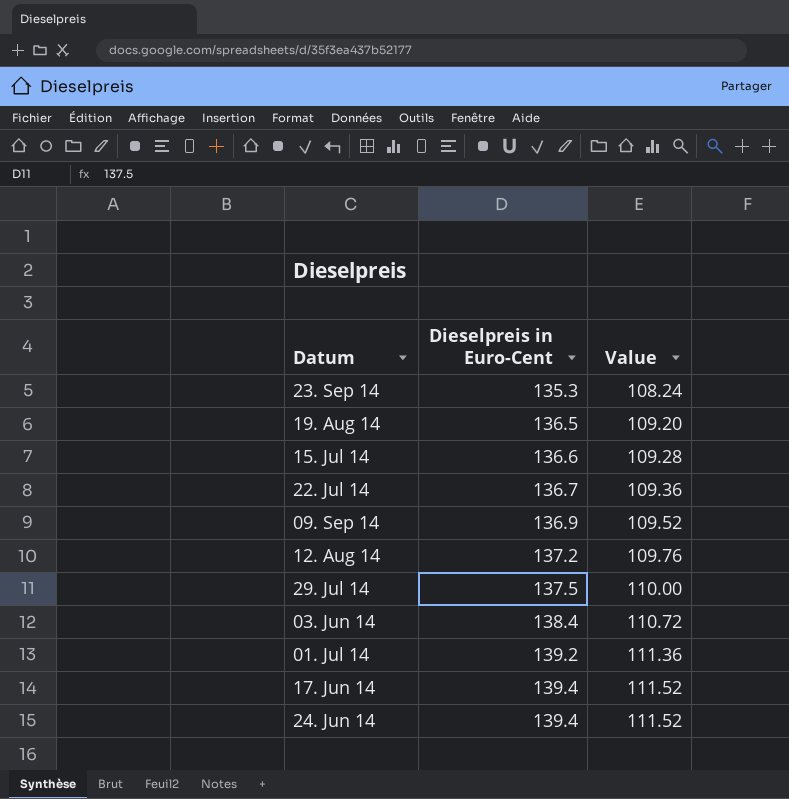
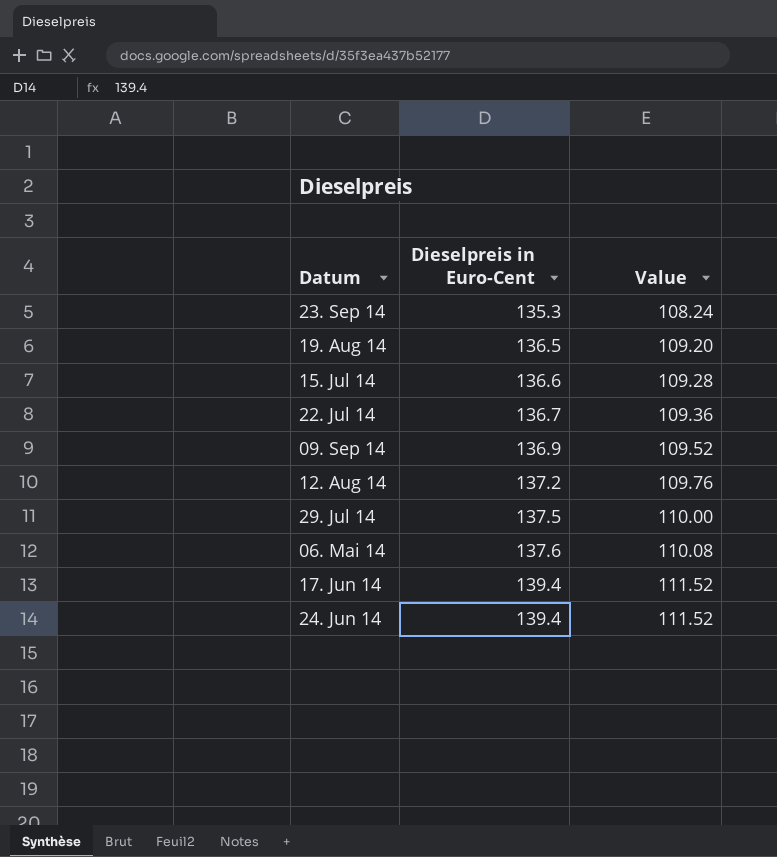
row 03. Jun 14: 138.4 | 110.72 -> none
row 01. Jul 14: 139.2 | 111.36 -> none
row 06. Mai 14: none -> 137.6 | 110.08

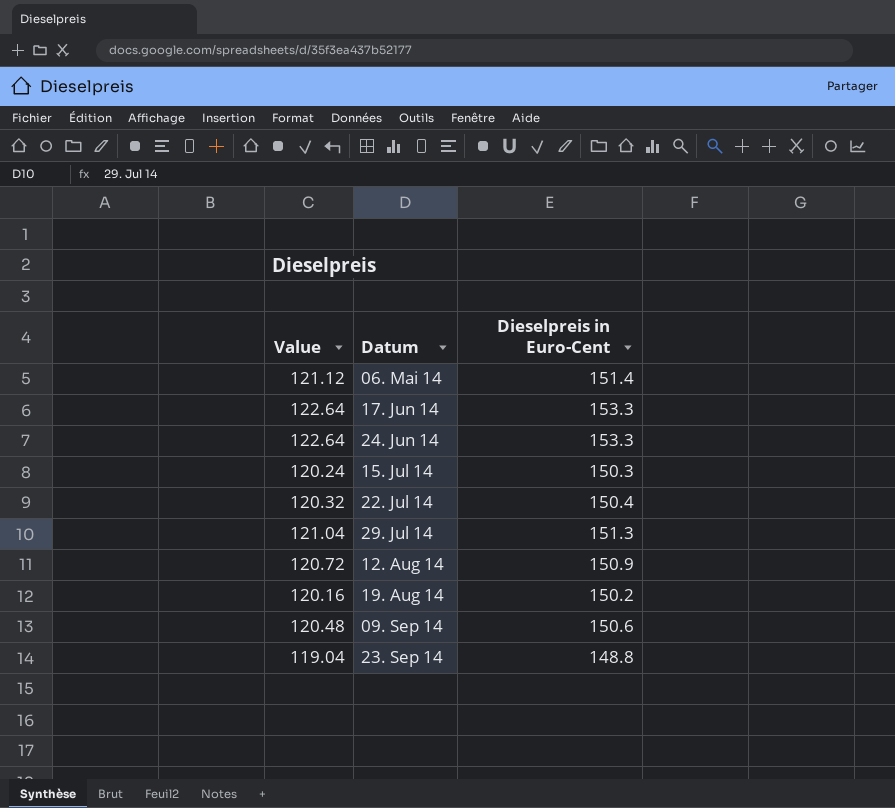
row order: Dieselpreis in Euro-Cent ascending -> Datum ascending
column Value | position: 3 -> 1
06. Mai 14 | Value: 110.08 -> 121.12
06. Mai 14 | Dieselpreis in Euro-Cent: 137.6 -> 151.4
17. Jun 14 | Value: 111.52 -> 122.64
17. Jun 14 | Dieselpreis in Euro-Cent: 139.4 -> 153.3
24. Jun 14 | Value: 111.52 -> 122.64
24. Jun 14 | Dieselpreis in Euro-Cent: 139.4 -> 153.3
15. Jul 14 | Value: 109.28 -> 120.24
15. Jul 14 | Dieselpreis in Euro-Cent: 136.6 -> 150.3
22. Jul 14 | Value: 109.36 -> 120.32
22. Jul 14 | Dieselpreis in Euro-Cent: 136.7 -> 150.4
29. Jul 14 | Value: 110.00 -> 121.04
29. Jul 14 | Dieselpreis in Euro-Cent: 137.5 -> 151.3
12. Aug 14 | Value: 109.76 -> 120.72
12. Aug 14 | Dieselpreis in Euro-Cent: 137.2 -> 150.9
19. Aug 14 | Value: 109.20 -> 120.16
19. Aug 14 | Dieselpreis in Euro-Cent: 136.5 -> 150.2
09. Sep 14 | Value: 109.52 -> 120.48
09. Sep 14 | Dieselpreis in Euro-Cent: 136.9 -> 150.6
23. Sep 14 | Value: 108.24 -> 119.04
23. Sep 14 | Dieselpreis in Euro-Cent: 135.3 -> 148.8

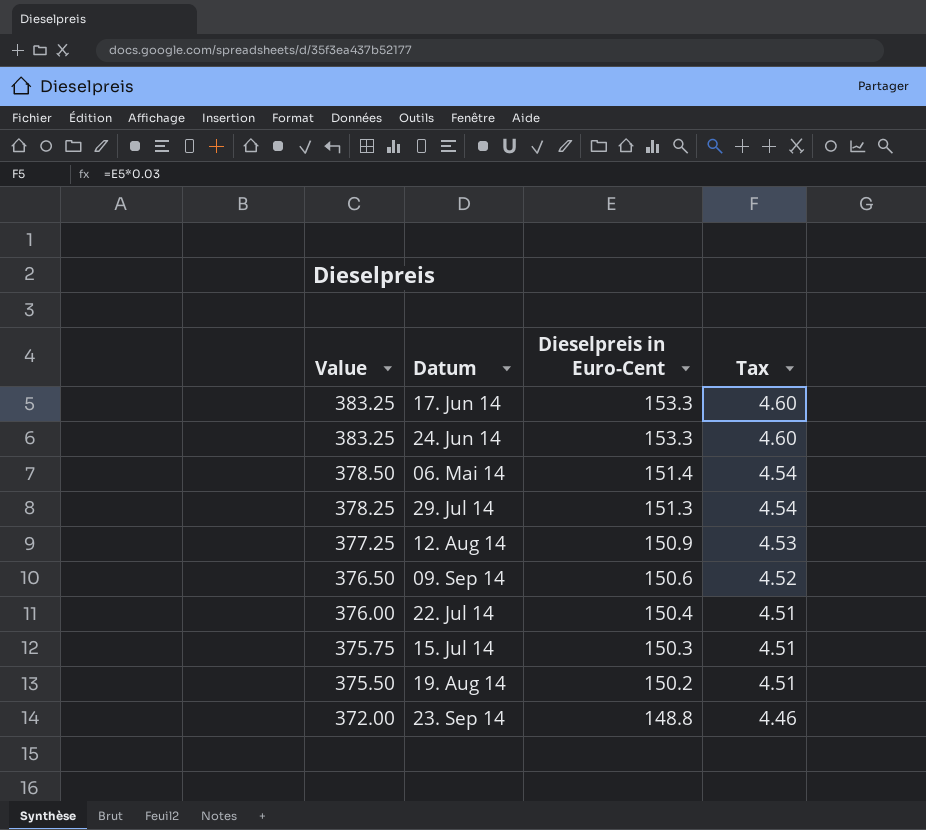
row order: Datum ascending -> Value descending
column Value | formula: [Dieselpreis in Euro-Cent] * 0.8 -> [Dieselpreis in Euro-Cent] * 2.5
column Tax | formula: none -> [Dieselpreis in Euro-Cent] * 0.03

